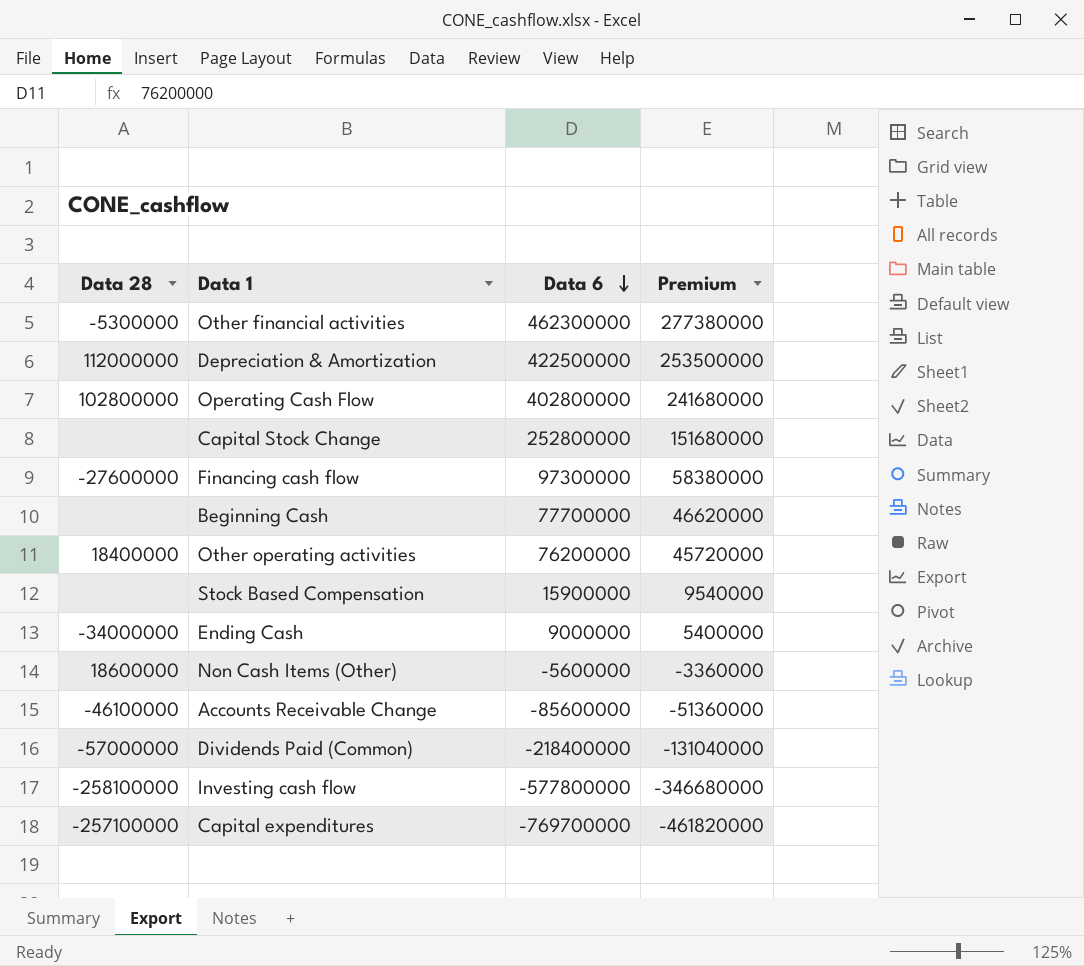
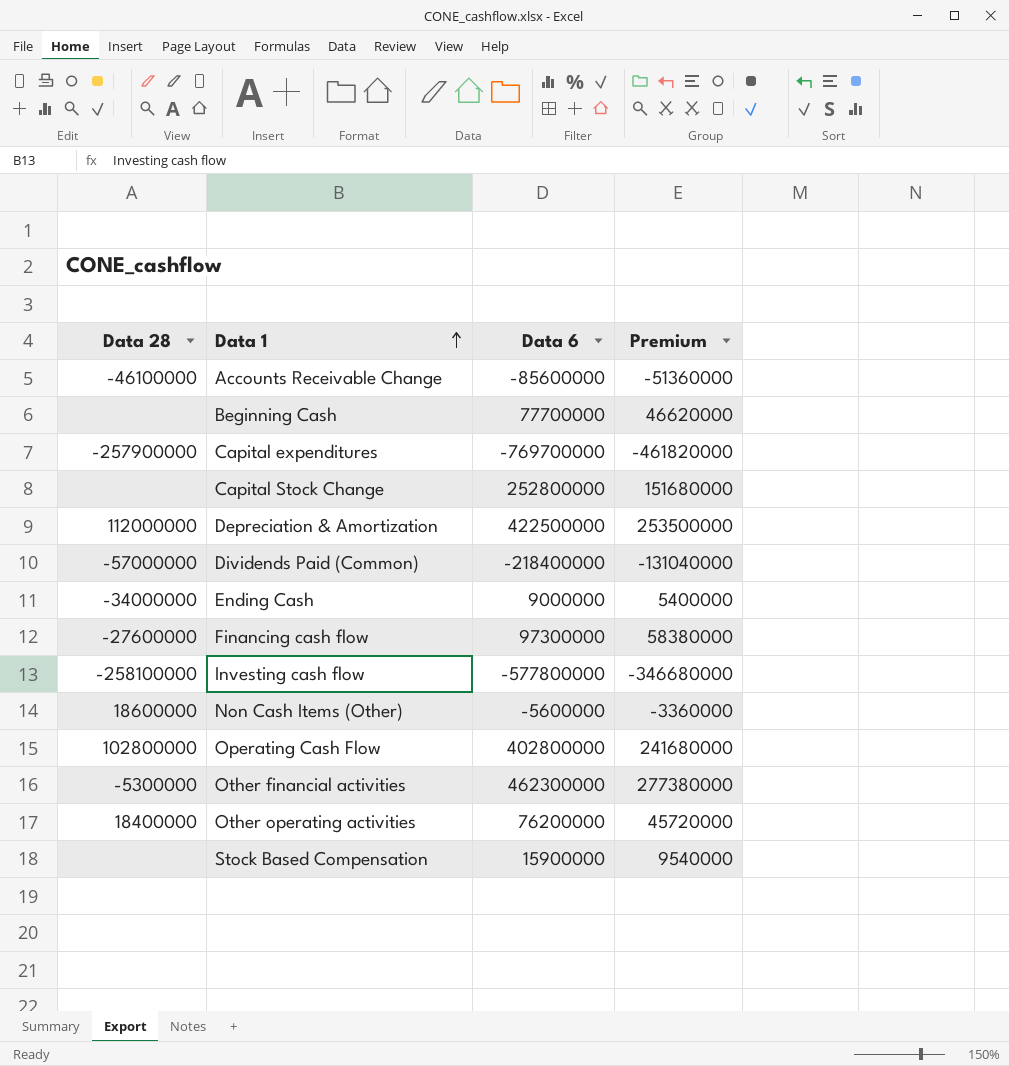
row order: Data 6 descending -> Data 1 ascending
Capital expenditures | Data 28: -257100000 -> -257900000

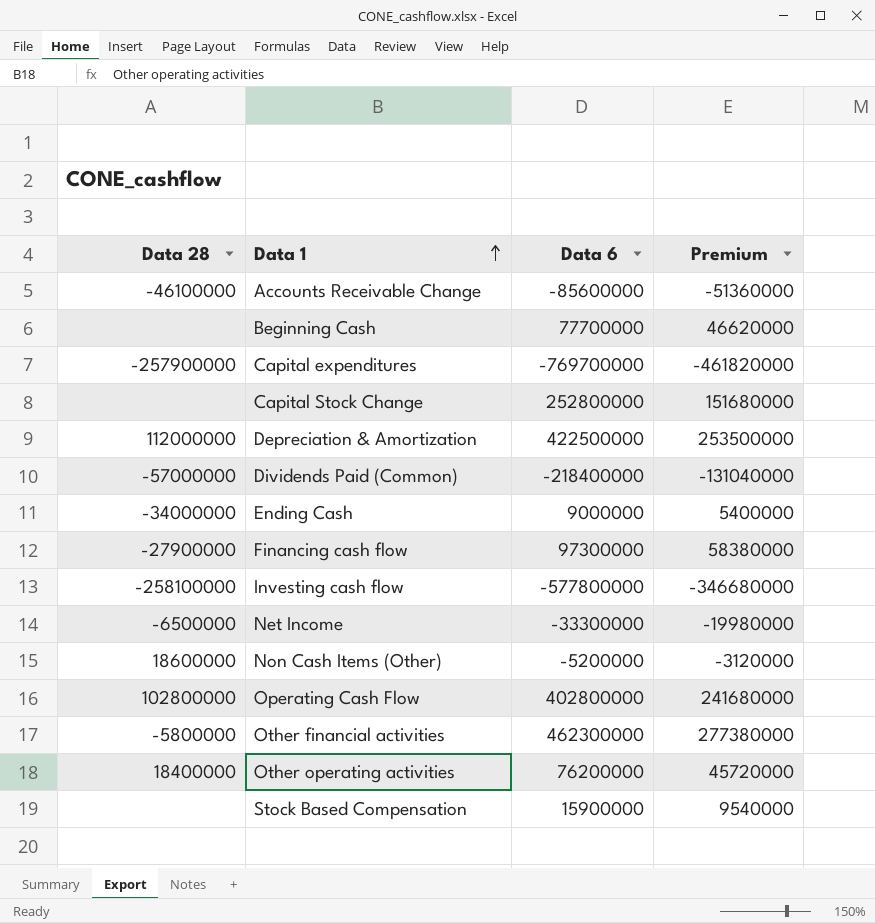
Financing cash flow | Data 28: -27600000 -> -27900000
row Net Income: none -> -6500000 | -33300000 | -19980000
Non Cash Items (Other) | Data 6: -5600000 -> -5200000
Non Cash Items (Other) | Premium: -3360000 -> -3120000
Other financial activities | Data 28: -5300000 -> -5800000

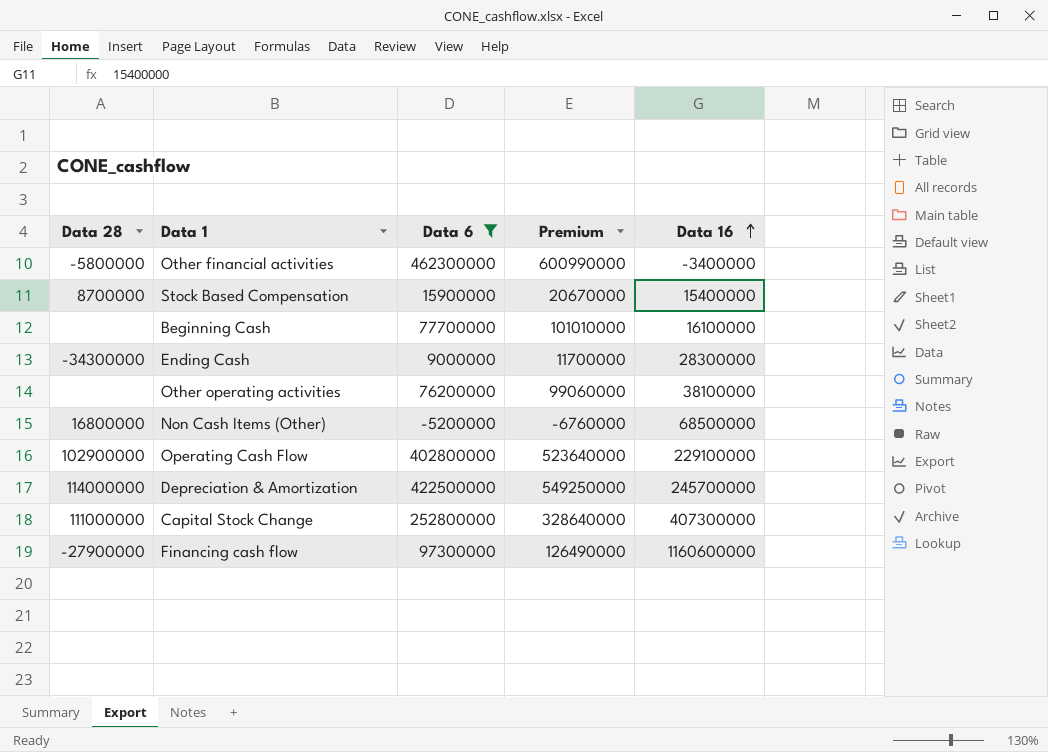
filter: none -> Data 6 >= -5200000
row order: Data 1 ascending -> Data 16 ascending
column Premium | formula: [Data 6] * 0.6 -> [Data 6] * 1.3
column Data 16 | position: none -> 5
Stock Based Compensation | Data 28: none -> 8700000
Ending Cash | Data 28: -34000000 -> -34300000
Other operating activities | Data 28: 18400000 -> none
Non Cash Items (Other) | Data 28: 18600000 -> 16800000
Operating Cash Flow | Data 28: 102800000 -> 102900000
Depreciation & Amortization | Data 28: 112000000 -> 114000000
Capital Stock Change | Data 28: none -> 111000000

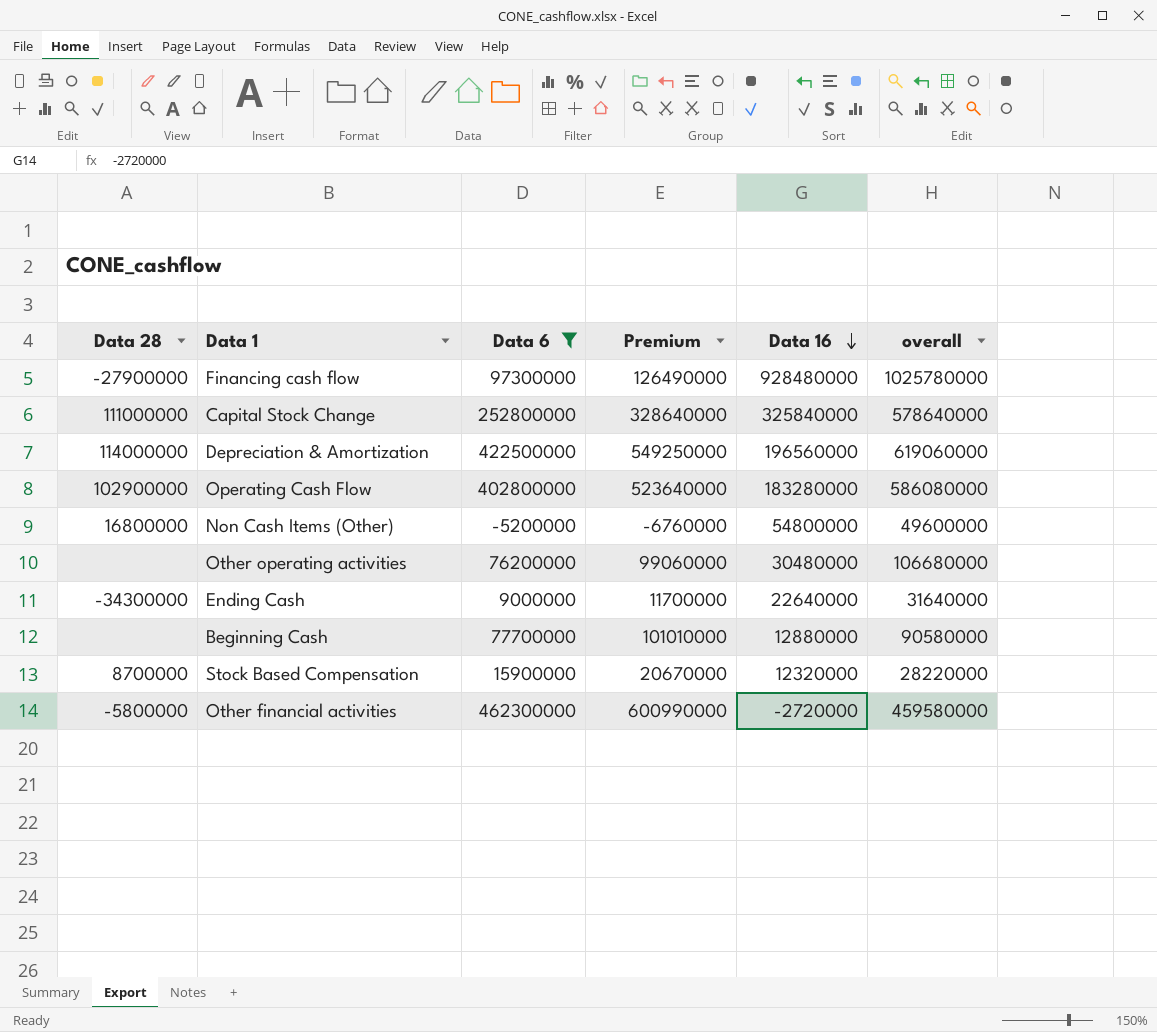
row order: Data 16 ascending -> Data 16 descending
column overall | formula: none -> [Data 6] + [Data 16]
Financing cash flow | Data 16: 1160600000 -> 928480000
Capital Stock Change | Data 16: 407300000 -> 325840000
Depreciation & Amortization | Data 16: 245700000 -> 196560000
Operating Cash Flow | Data 16: 229100000 -> 183280000
Non Cash Items (Other) | Data 16: 68500000 -> 54800000
Other operating activities | Data 16: 38100000 -> 30480000
Ending Cash | Data 16: 28300000 -> 22640000
Beginning Cash | Data 16: 16100000 -> 12880000
Stock Based Compensation | Data 16: 15400000 -> 12320000
Other financial activities | Data 16: -3400000 -> -2720000

